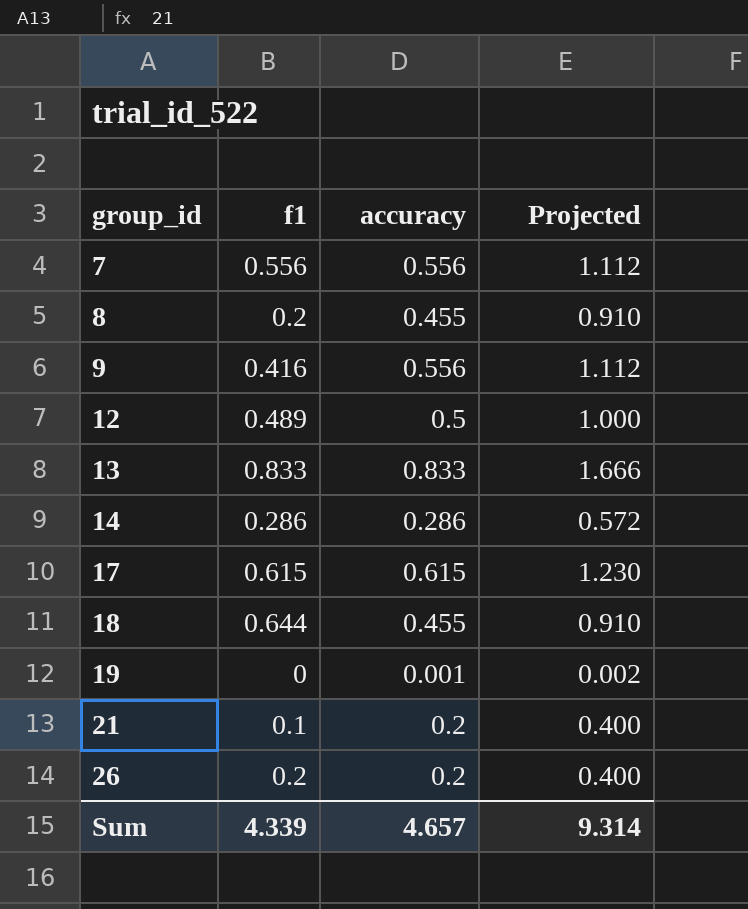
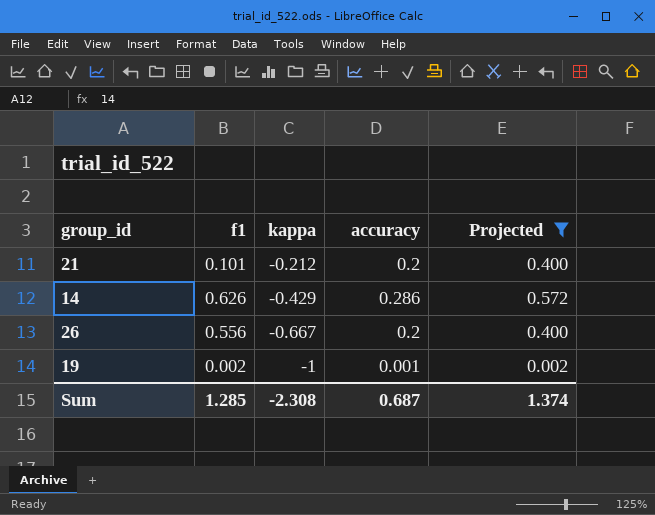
filter: none -> Projected <= 0.572
row order: group_id ascending -> kappa descending
column kappa | position: none -> 3
21 | f1: 0.1 -> 0.101
14 | f1: 0.286 -> 0.626
26 | f1: 0.2 -> 0.556
19 | f1: 0 -> 0.002
Sum | f1: 4.339 -> 1.285
Sum | accuracy: 4.657 -> 0.687
Sum | Projected: 9.314 -> 1.374

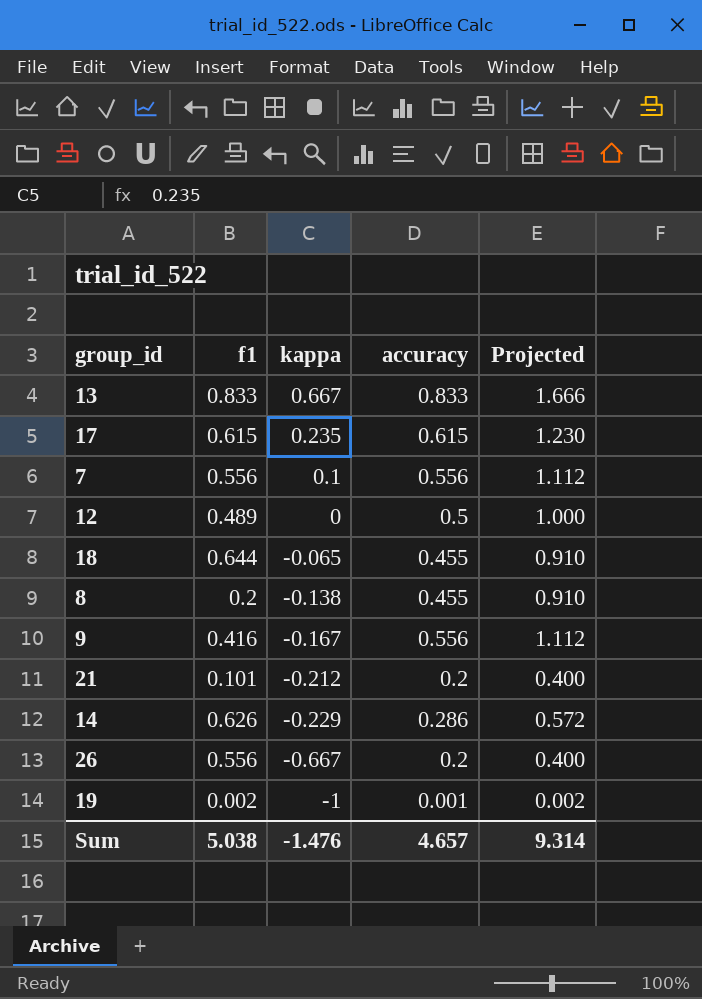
filter: Projected <= 0.572 -> none
14 | kappa: -0.429 -> -0.229
Sum | f1: 1.285 -> 5.038
Sum | kappa: -2.308 -> -1.476
Sum | accuracy: 0.687 -> 4.657
Sum | Projected: 1.374 -> 9.314

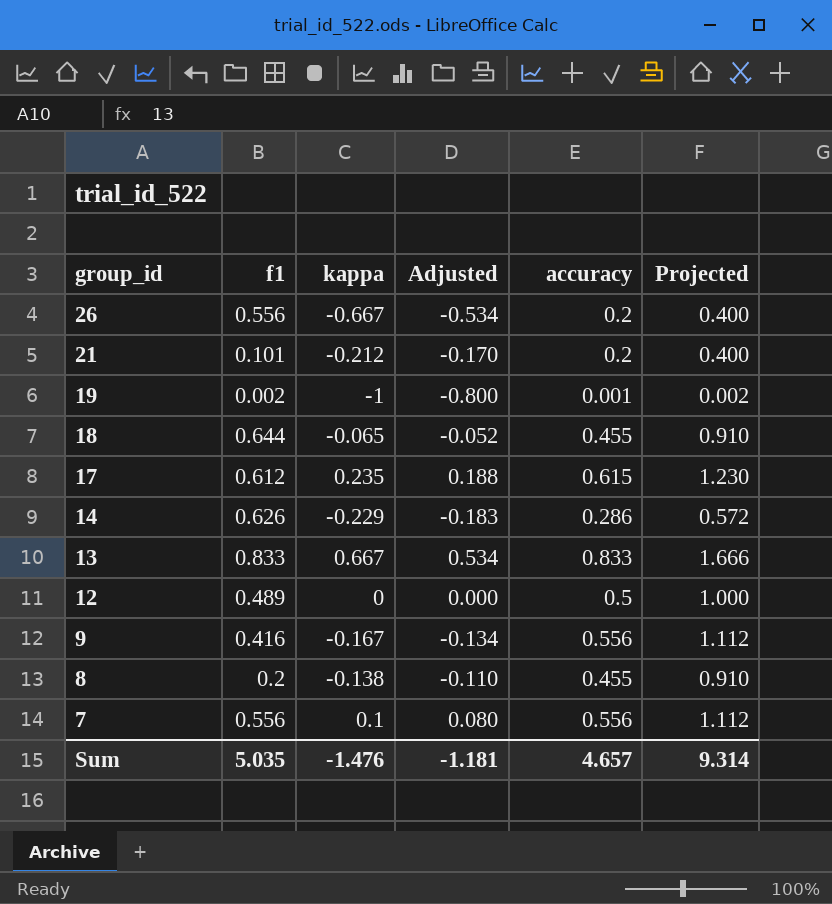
row order: kappa descending -> group_id descending
column Adjusted | formula: none -> [kappa] * 0.8
17 | f1: 0.615 -> 0.612
Sum | f1: 5.038 -> 5.035

